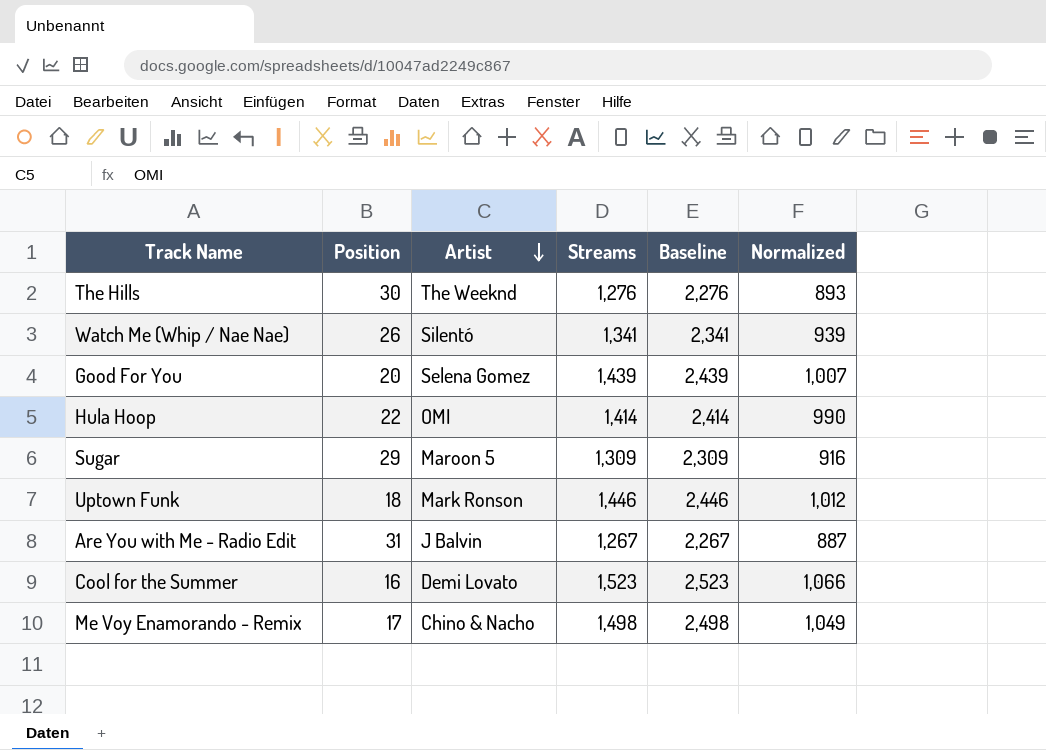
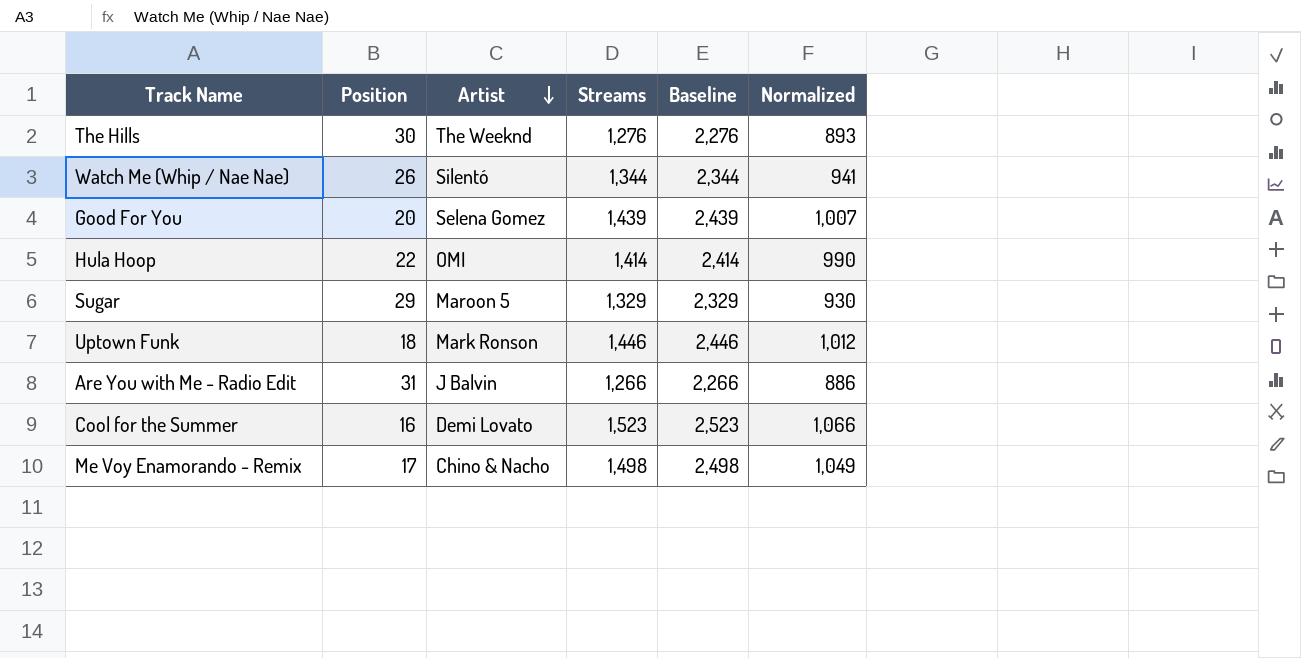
Watch Me (Whip / Nae Nae) | Streams: 1,341 -> 1,344
Watch Me (Whip / Nae Nae) | Baseline: 2,341 -> 2,344
Watch Me (Whip / Nae Nae) | Normalized: 939 -> 941
Sugar | Streams: 1,309 -> 1,329
Sugar | Baseline: 2,309 -> 2,329
Sugar | Normalized: 916 -> 930
Are You with Me - Radio Edit | Streams: 1,267 -> 1,266
Are You with Me - Radio Edit | Baseline: 2,267 -> 2,266
Are You with Me - Radio Edit | Normalized: 887 -> 886

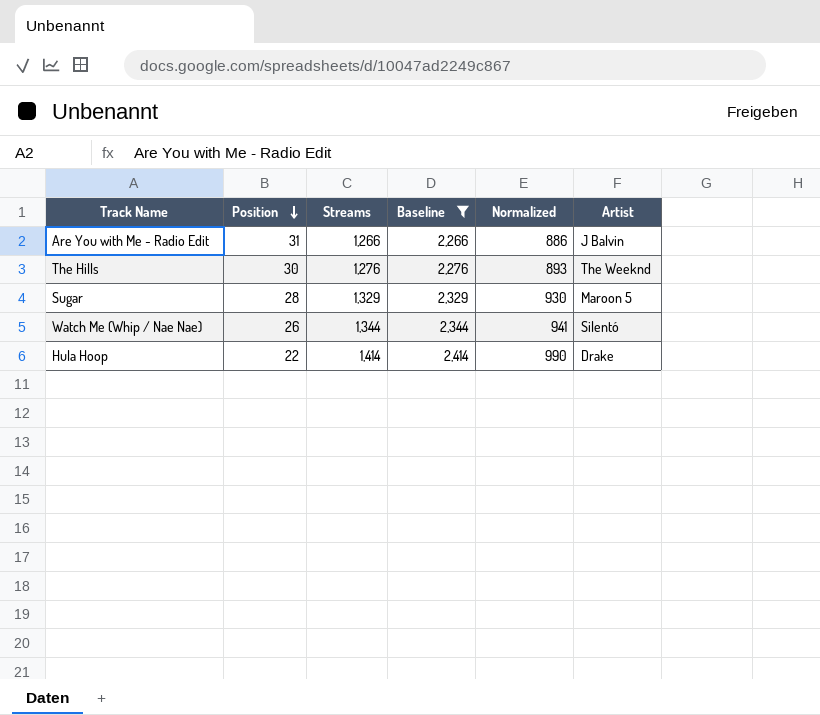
filter: none -> Baseline <= 2,414
row order: Artist descending -> Position descending
column Artist | position: 3 -> 6
Sugar | Position: 29 -> 28
Hula Hoop | Artist: OMI -> Drake

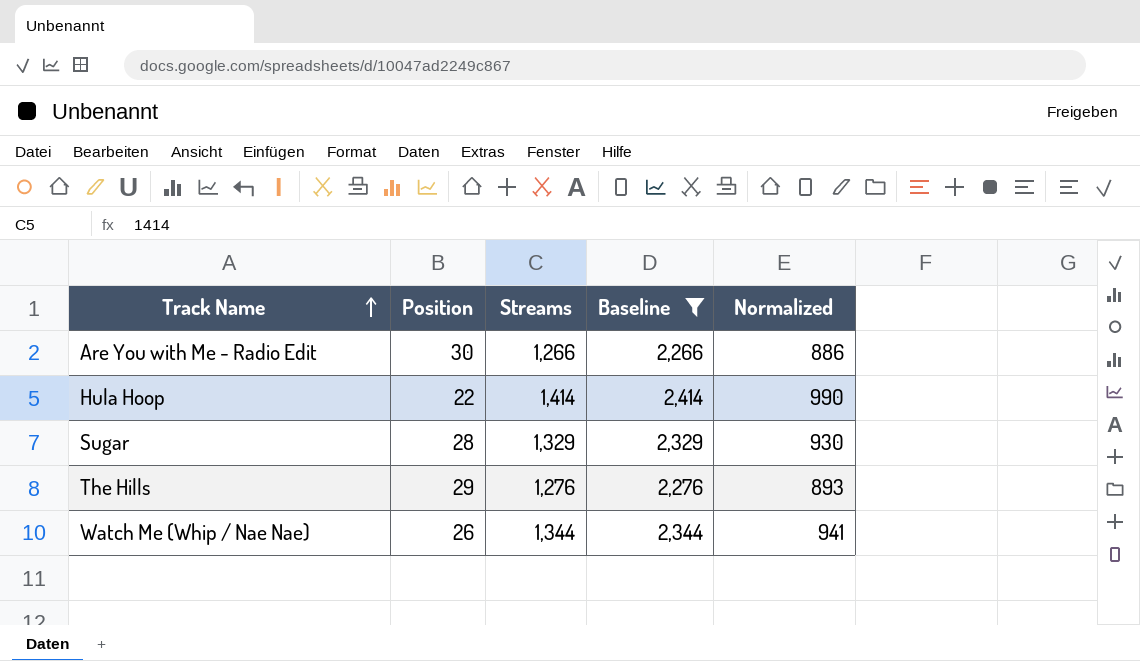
row order: Position descending -> Track Name ascending
column Artist | position: 6 -> none
Are You with Me - Radio Edit | Position: 31 -> 30
The Hills | Position: 30 -> 29

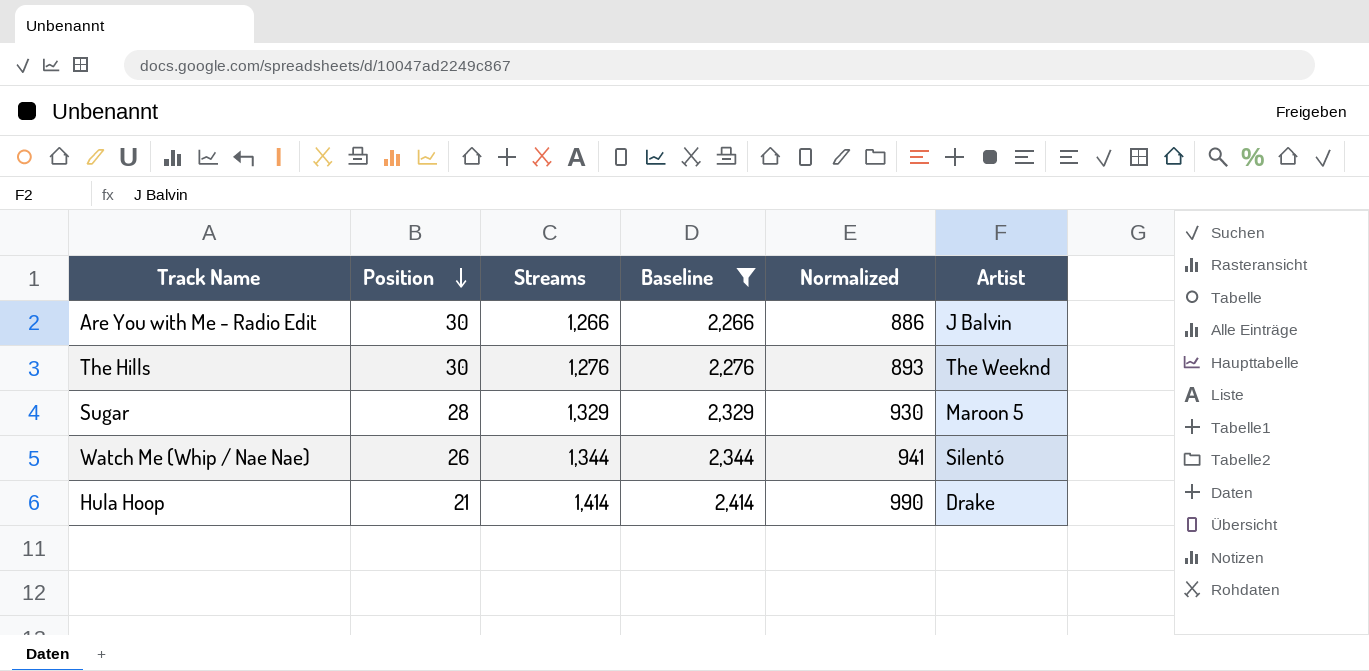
row order: Track Name ascending -> Position descending
column Artist | position: none -> 6
The Hills | Position: 29 -> 30
Hula Hoop | Position: 22 -> 21

